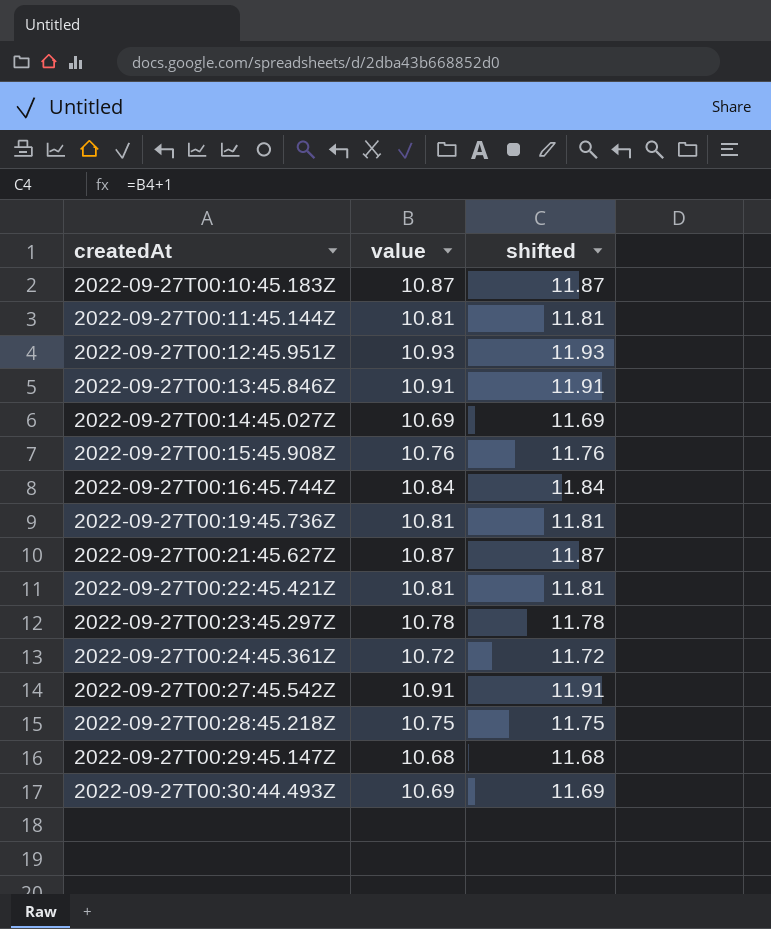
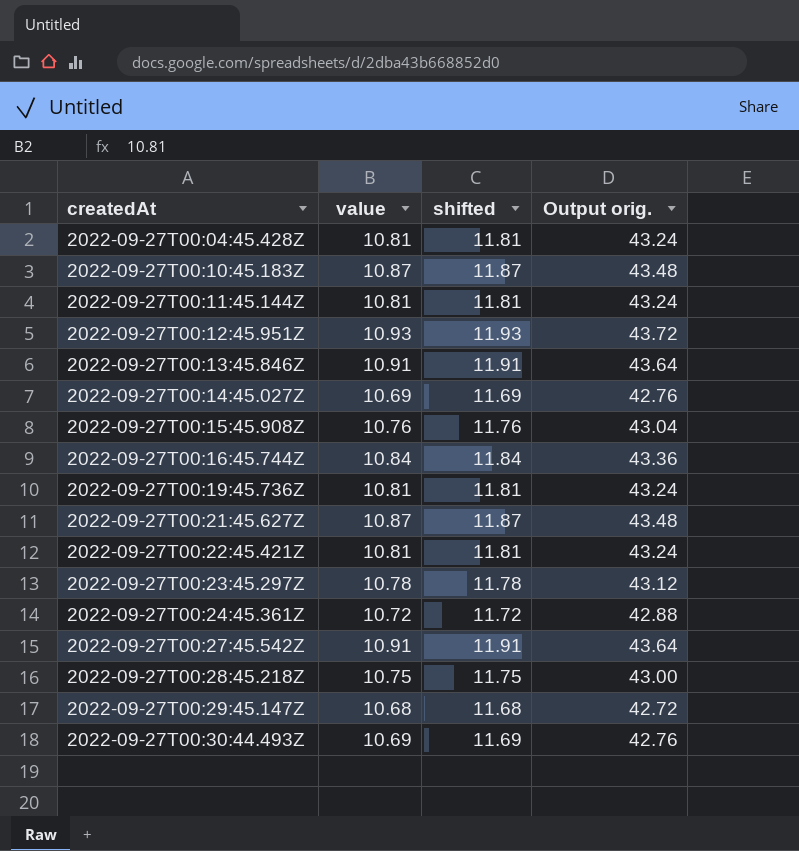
column Output orig. | formula: none -> [value] * 4
row 2022-09-27T00:04:45.428Z: none -> 10.81 | 11.81 | 43.24

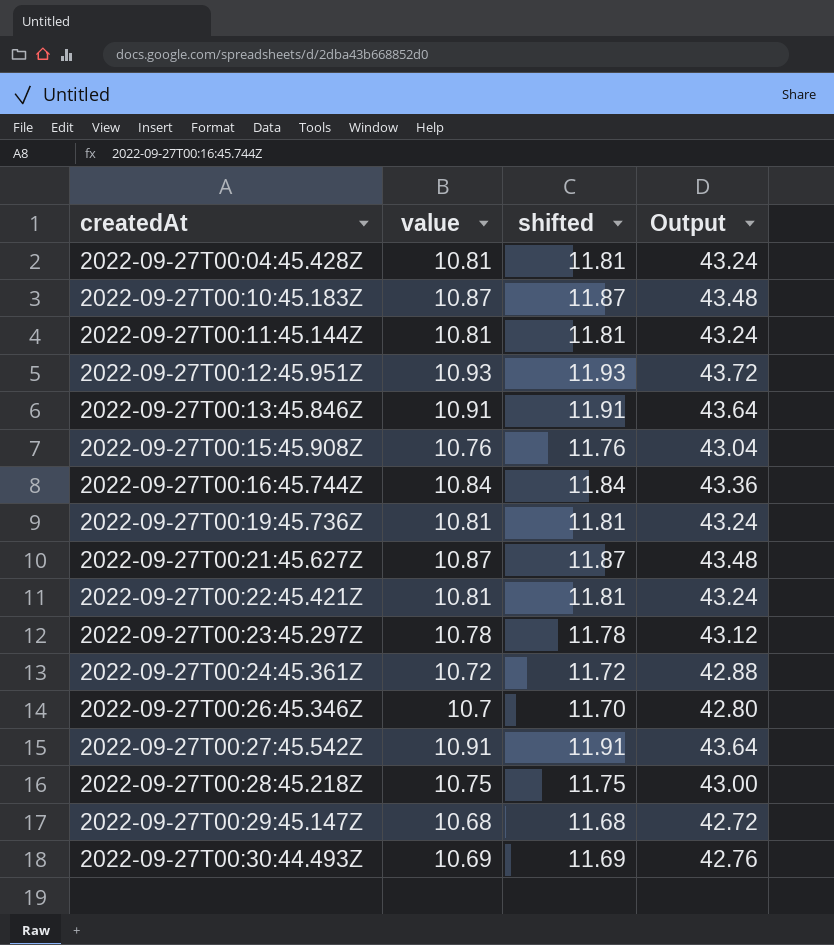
column name: Output orig. -> Output
row 2022-09-27T00:14:45.027Z: 10.69 | 11.69 | 42.76 -> none
row 2022-09-27T00:26:45.346Z: none -> 10.7 | 11.70 | 42.80

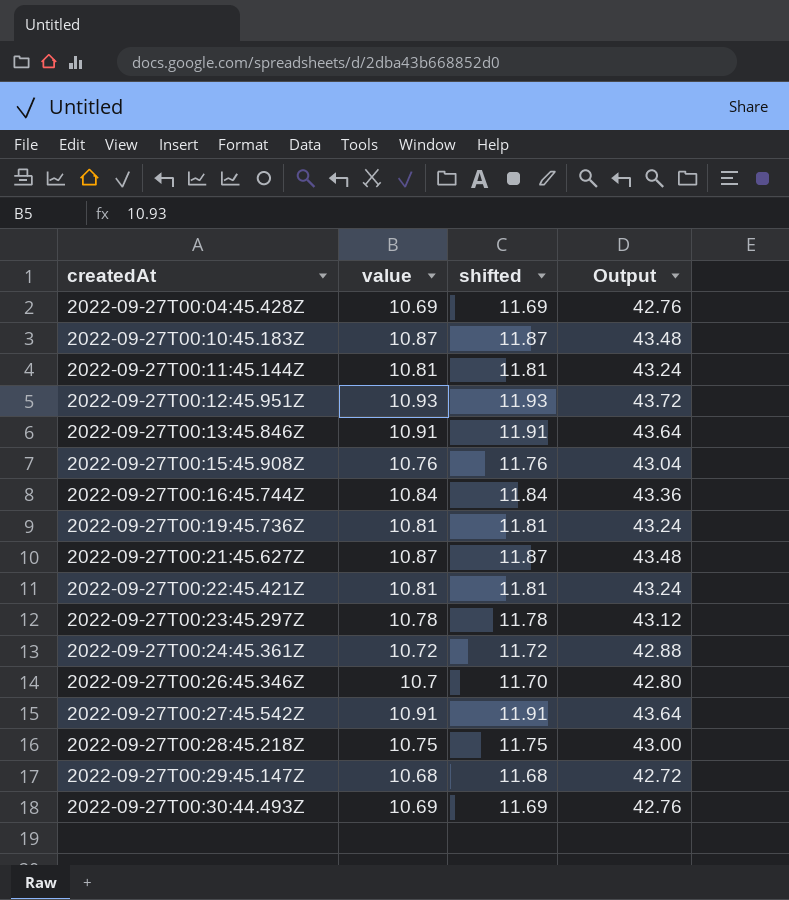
2022-09-27T00:04:45.428Z | value: 10.81 -> 10.69
2022-09-27T00:04:45.428Z | shifted: 11.81 -> 11.69
2022-09-27T00:04:45.428Z | Output: 43.24 -> 42.76

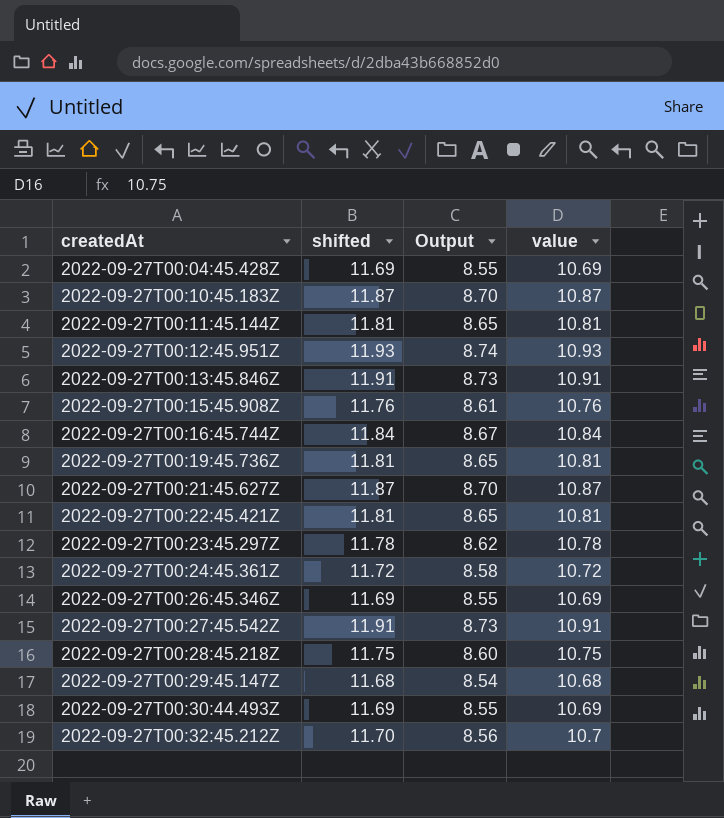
column Output | formula: [value] * 4 -> [value] * 0.8
column value | position: 2 -> 4
2022-09-27T00:26:45.346Z | shifted: 11.70 -> 11.69
2022-09-27T00:26:45.346Z | value: 10.7 -> 10.69
row 2022-09-27T00:32:45.212Z: none -> 11.70 | 8.56 | 10.7

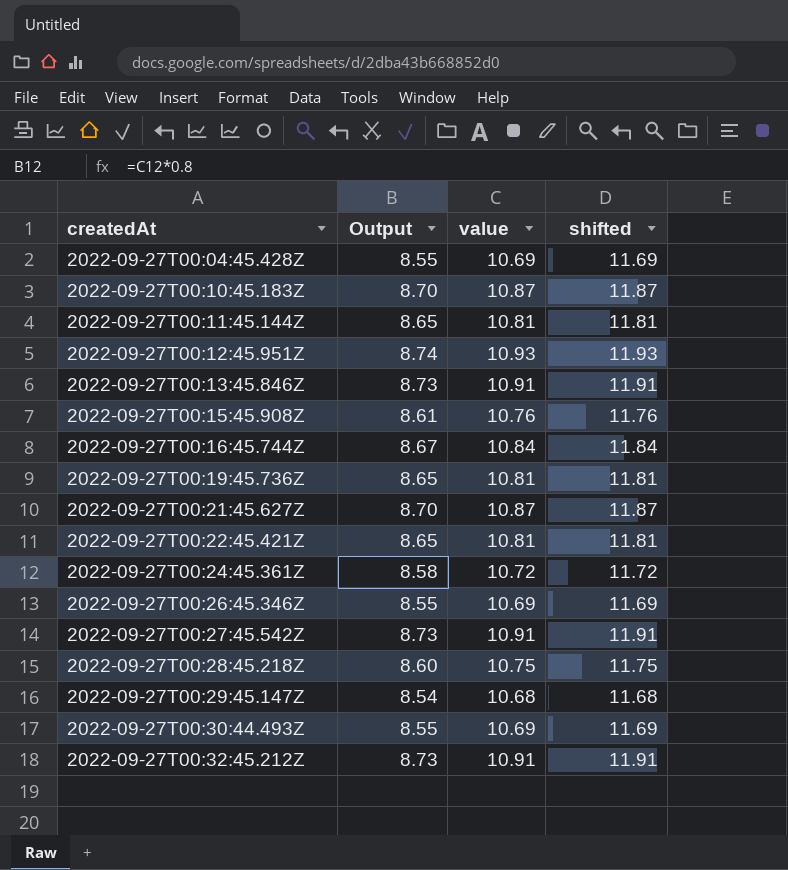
column shifted | position: 2 -> 4
row 2022-09-27T00:23:45.297Z: 11.78 | 8.62 | 10.78 -> none
2022-09-27T00:32:45.212Z | Output: 8.56 -> 8.73
2022-09-27T00:32:45.212Z | value: 10.7 -> 10.91
2022-09-27T00:32:45.212Z | shifted: 11.70 -> 11.91

